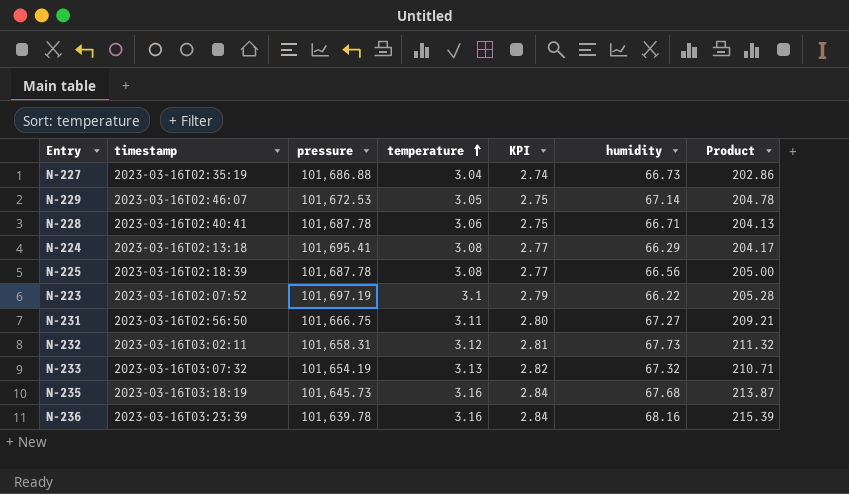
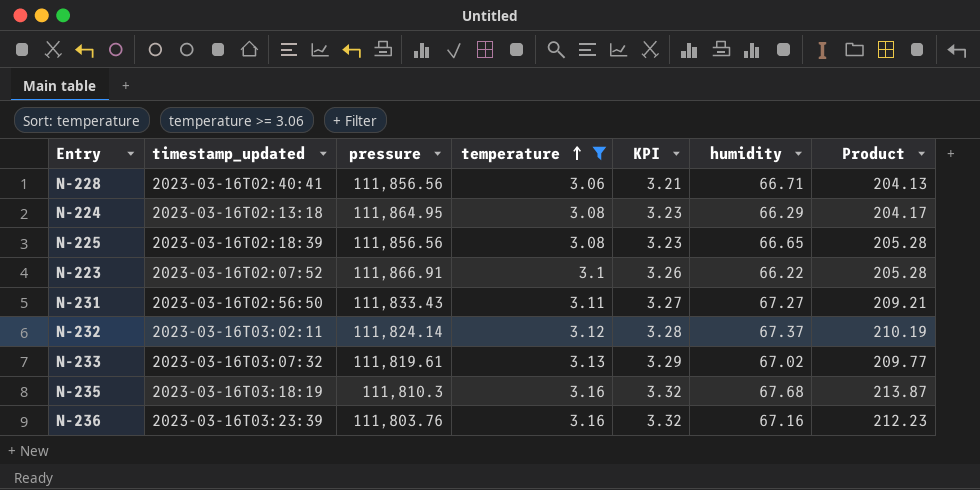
filter: none -> temperature >= 3.06
column name: timestamp -> timestamp_updated
column KPI | formula: [temperature] * 0.9 -> [temperature] * 1.05
N-228 | pressure: 101,687.78 -> 111,856.56
N-224 | pressure: 101,695.41 -> 111,864.95
N-225 | pressure: 101,687.78 -> 111,856.56
N-225 | humidity: 66.56 -> 66.65
N-225 | Product: 205.00 -> 205.28
N-223 | pressure: 101,697.19 -> 111,866.91
N-231 | pressure: 101,666.75 -> 111,833.43
N-232 | pressure: 101,658.31 -> 111,824.14
N-232 | humidity: 67.73 -> 67.37
N-232 | Product: 211.32 -> 210.19
N-233 | pressure: 101,654.19 -> 111,819.61
N-233 | humidity: 67.32 -> 67.02
N-233 | Product: 210.71 -> 209.77
N-235 | pressure: 101,645.73 -> 111,810.3
N-236 | pressure: 101,639.78 -> 111,803.76
N-236 | humidity: 68.16 -> 67.16
N-236 | Product: 215.39 -> 212.23

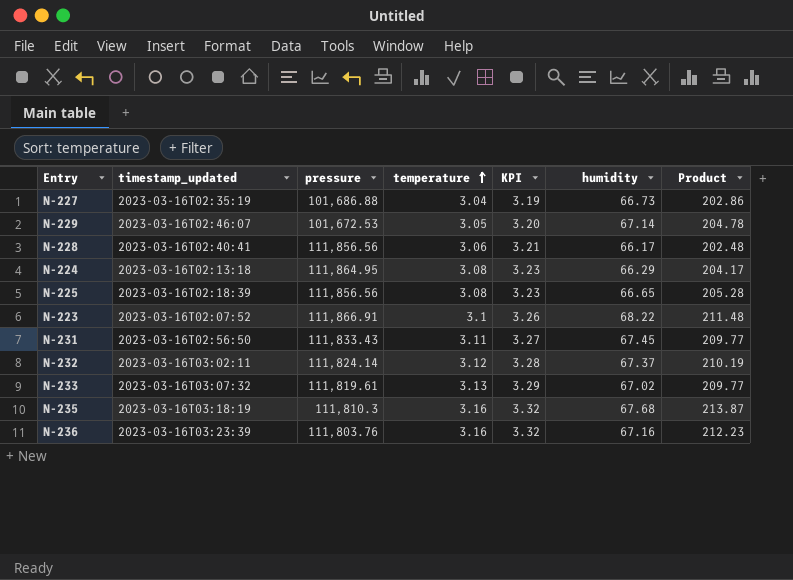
filter: temperature >= 3.06 -> none
N-228 | humidity: 66.71 -> 66.17
N-228 | Product: 204.13 -> 202.48
N-223 | humidity: 66.22 -> 68.22
N-223 | Product: 205.28 -> 211.48
N-231 | humidity: 67.27 -> 67.45
N-231 | Product: 209.21 -> 209.77

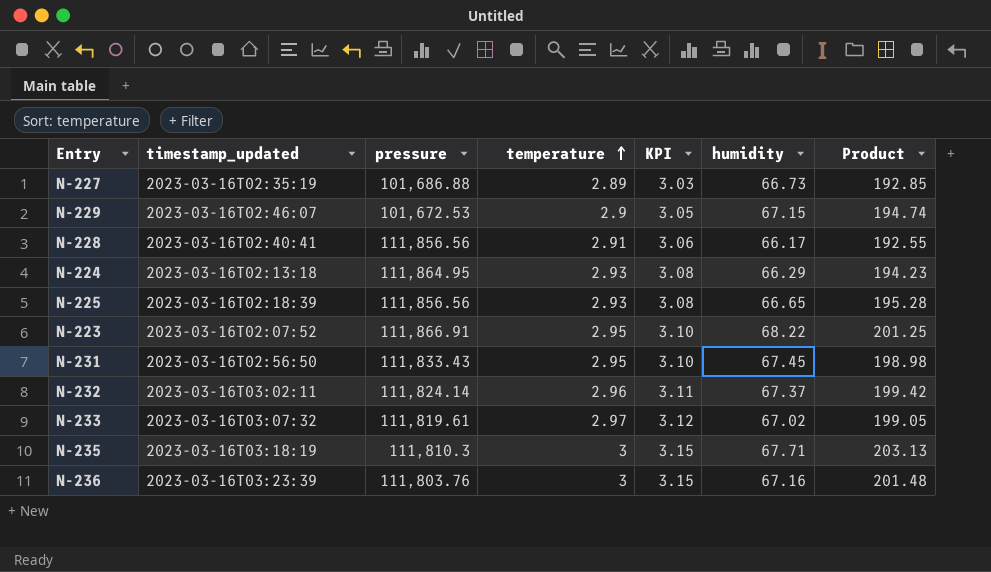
N-227 | temperature: 3.04 -> 2.89
N-227 | KPI: 3.19 -> 3.03
N-227 | Product: 202.86 -> 192.85
N-229 | temperature: 3.05 -> 2.9
N-229 | KPI: 3.20 -> 3.05
N-229 | humidity: 67.14 -> 67.15
N-229 | Product: 204.78 -> 194.74
N-228 | temperature: 3.06 -> 2.91
N-228 | KPI: 3.21 -> 3.06
N-228 | Product: 202.48 -> 192.55
N-224 | temperature: 3.08 -> 2.93
N-224 | KPI: 3.23 -> 3.08
N-224 | Product: 204.17 -> 194.23
N-225 | temperature: 3.08 -> 2.93
N-225 | KPI: 3.23 -> 3.08
N-225 | Product: 205.28 -> 195.28
N-223 | temperature: 3.1 -> 2.95
N-223 | KPI: 3.26 -> 3.10
N-223 | Product: 211.48 -> 201.25
N-231 | temperature: 3.11 -> 2.95
N-231 | KPI: 3.27 -> 3.10
N-231 | Product: 209.77 -> 198.98
N-232 | temperature: 3.12 -> 2.96
N-232 | KPI: 3.28 -> 3.11
N-232 | Product: 210.19 -> 199.42
N-233 | temperature: 3.13 -> 2.97
N-233 | KPI: 3.29 -> 3.12
N-233 | Product: 209.77 -> 199.05
N-235 | temperature: 3.16 -> 3
N-235 | KPI: 3.32 -> 3.15
N-235 | humidity: 67.68 -> 67.71
N-235 | Product: 213.87 -> 203.13
N-236 | temperature: 3.16 -> 3
N-236 | KPI: 3.32 -> 3.15
N-236 | Product: 212.23 -> 201.48

